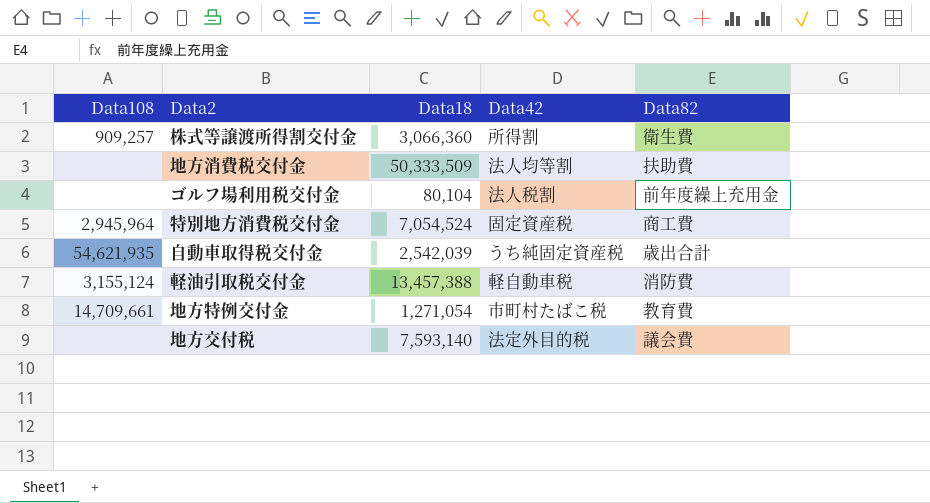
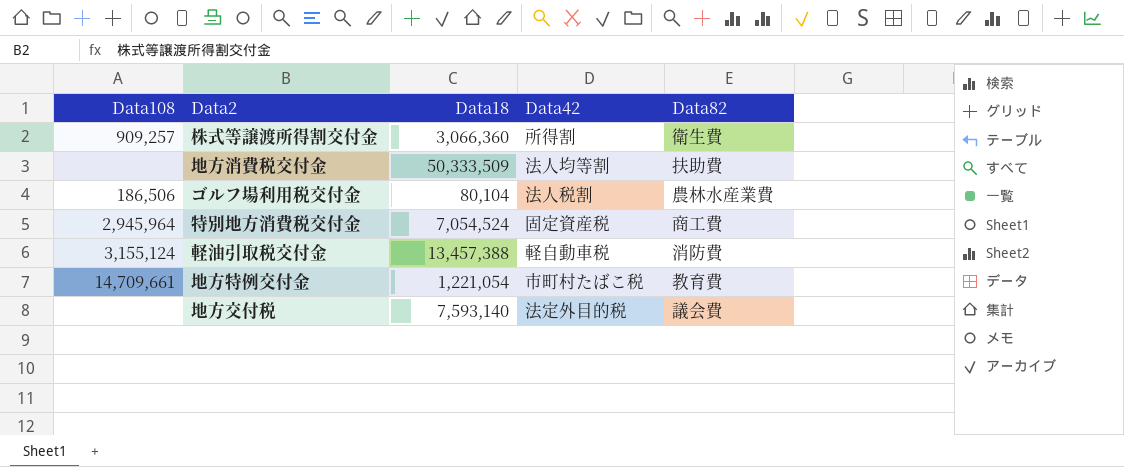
row 自動車取得税交付金: 54,621,935 | 2,542,039 | うち純固定資産税 | 歳出合計 -> none
ゴルフ場利用税交付金 | Data108: none -> 186,506
ゴルフ場利用税交付金 | Data82: 前年度繰上充用金 -> 農林水産業費
地方特例交付金 | Data18: 1,271,054 -> 1,221,054

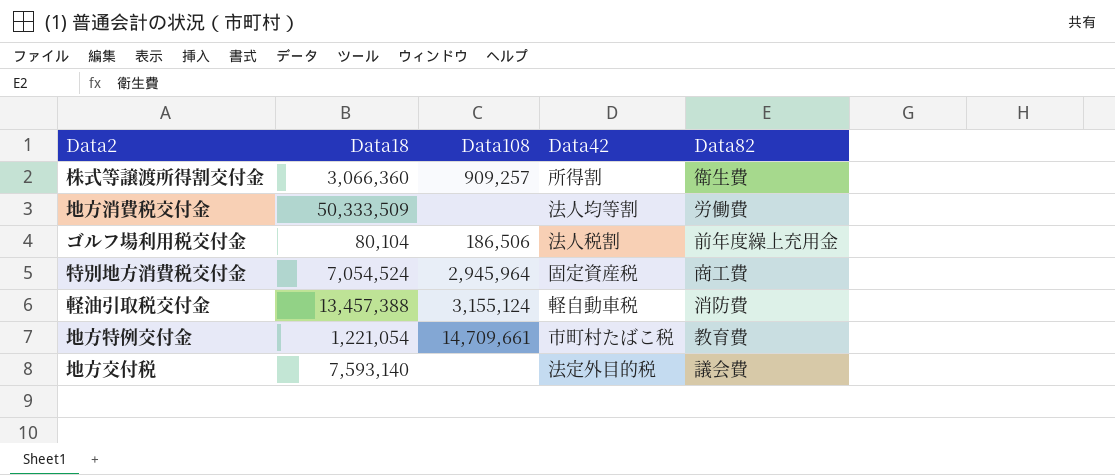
column Data108 | position: 1 -> 3
地方消費税交付金 | Data82: 扶助費 -> 労働費
ゴルフ場利用税交付金 | Data82: 農林水産業費 -> 前年度繰上充用金

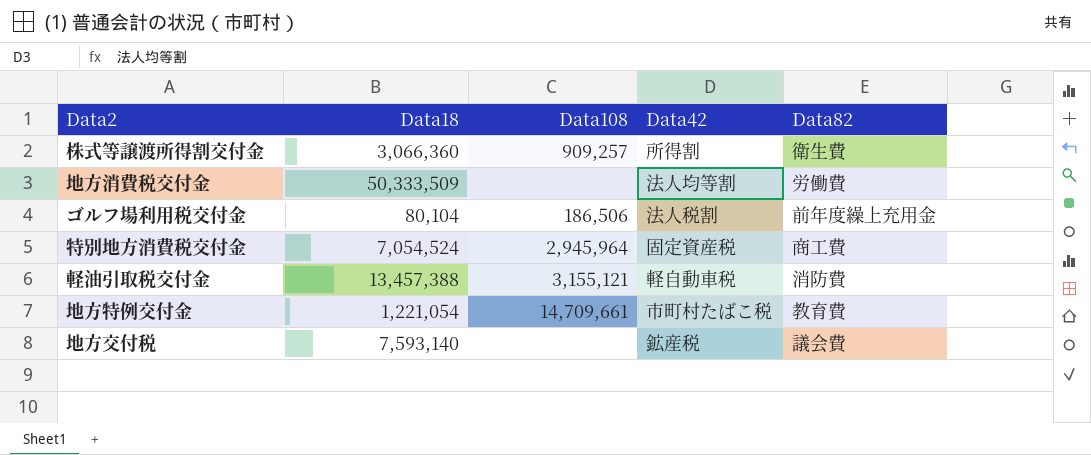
軽油引取税交付金 | Data108: 3,155,124 -> 3,155,121
地方交付税 | Data42: 法定外目的税 -> 鉱産税

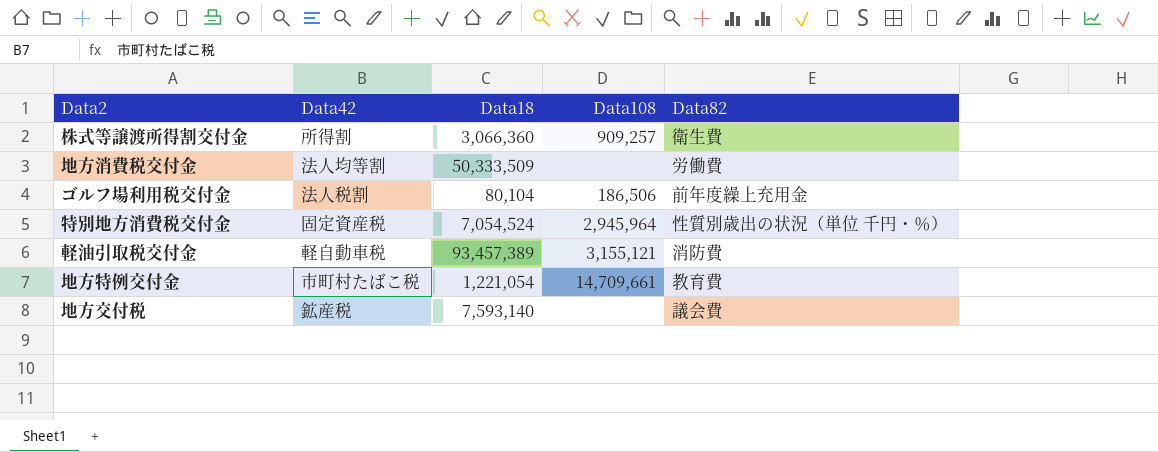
column Data42 | position: 4 -> 2
特別地方消費税交付金 | Data82: 商工費 -> 性質別歳出の状況（単位 千円・％）
軽油引取税交付金 | Data18: 13,457,388 -> 93,457,389

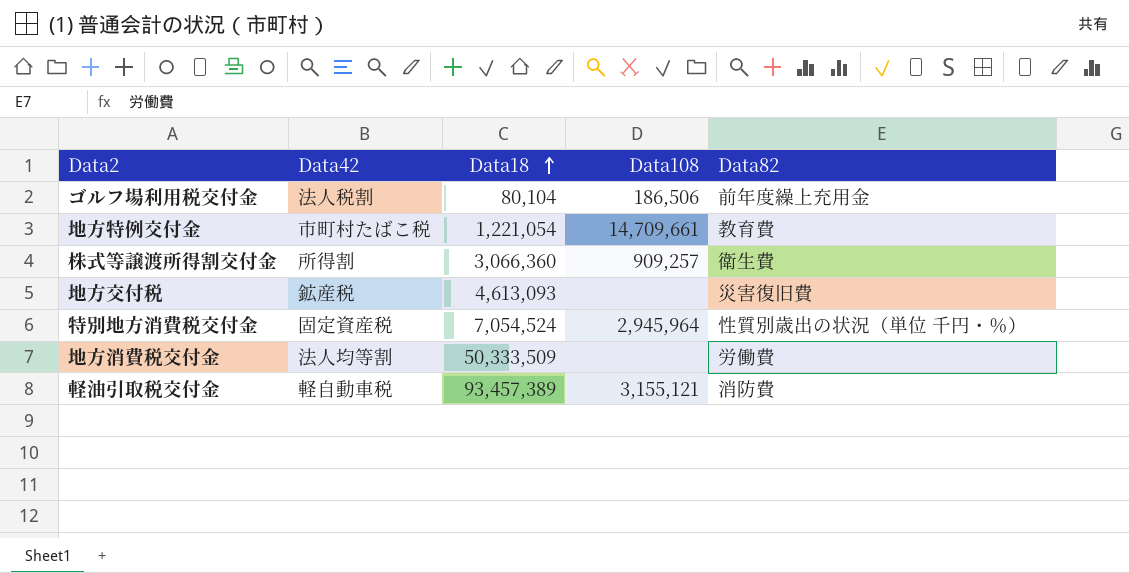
row order: none -> Data18 ascending
地方交付税 | Data18: 7,593,140 -> 4,613,093
地方交付税 | Data82: 議会費 -> 災害復旧費

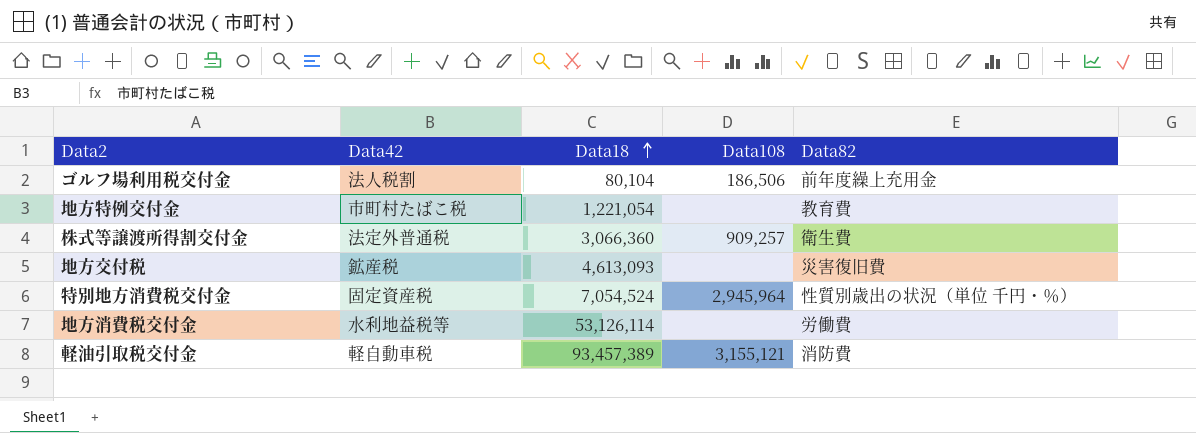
地方特例交付金 | Data108: 14,709,661 -> none
株式等譲渡所得割交付金 | Data42: 所得割 -> 法定外普通税
地方消費税交付金 | Data42: 法人均等割 -> 水利地益税等
地方消費税交付金 | Data18: 50,333,509 -> 53,126,114

